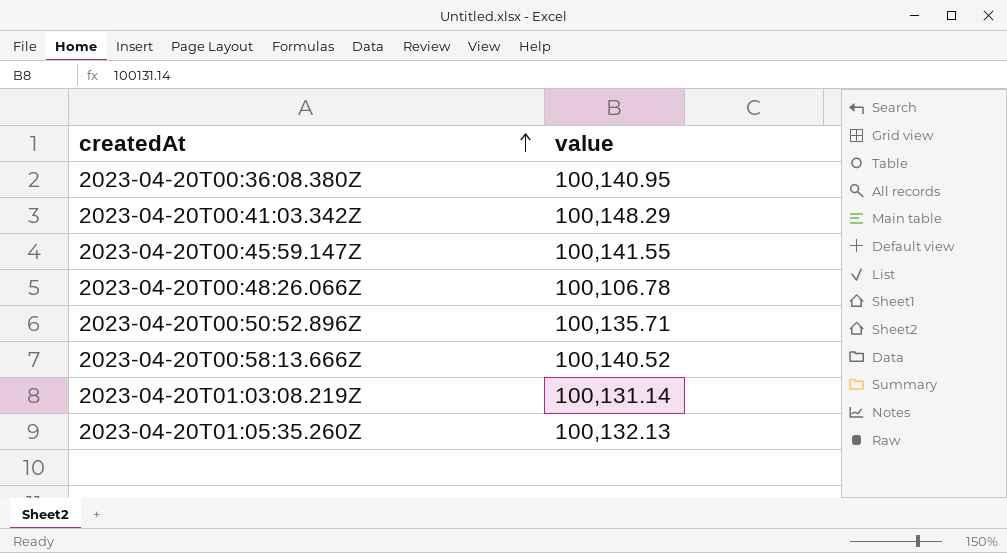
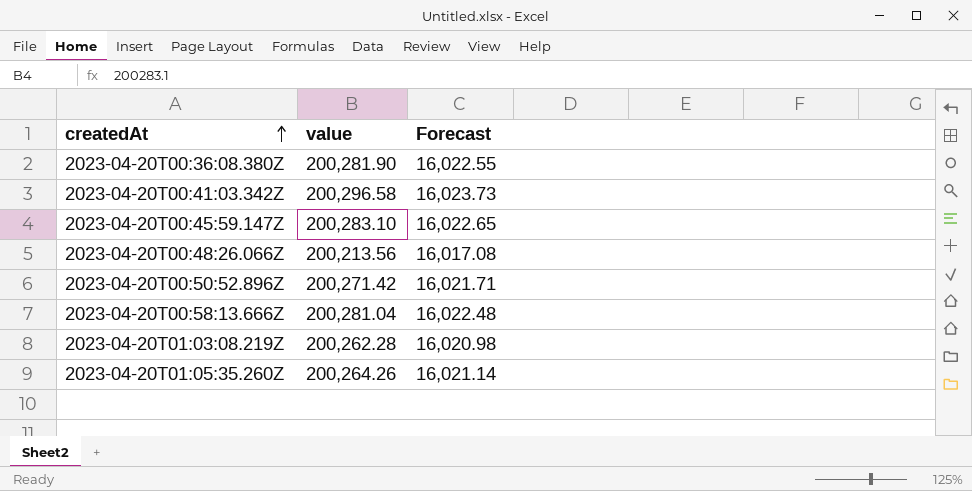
column Forecast | formula: none -> [value] * 0.08
2023-04-20T00:36:08.380Z | value: 100,140.95 -> 200,281.90
2023-04-20T00:41:03.342Z | value: 100,148.29 -> 200,296.58
2023-04-20T00:45:59.147Z | value: 100,141.55 -> 200,283.10
2023-04-20T00:48:26.066Z | value: 100,106.78 -> 200,213.56
2023-04-20T00:50:52.896Z | value: 100,135.71 -> 200,271.42
2023-04-20T00:58:13.666Z | value: 100,140.52 -> 200,281.04
2023-04-20T01:03:08.219Z | value: 100,131.14 -> 200,262.28
2023-04-20T01:05:35.260Z | value: 100,132.13 -> 200,264.26

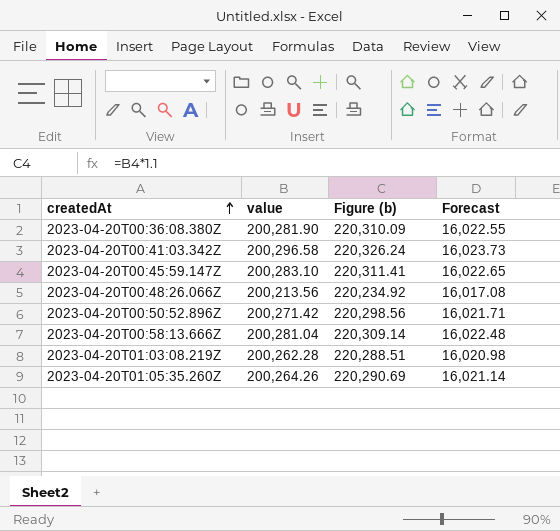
column Figure (b) | formula: none -> [value] * 1.1

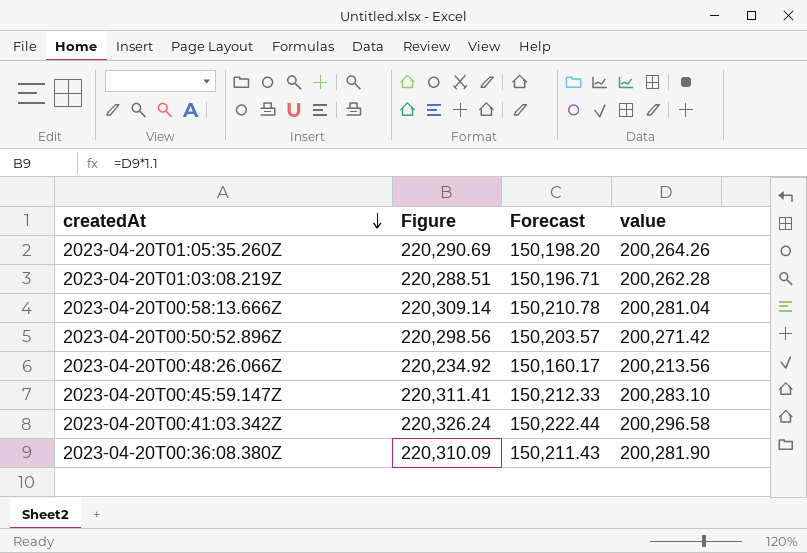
row order: createdAt ascending -> createdAt descending
column name: Figure (b) -> Figure
column Forecast | formula: [value] * 0.08 -> [value] * 0.75
column value | position: 2 -> 4

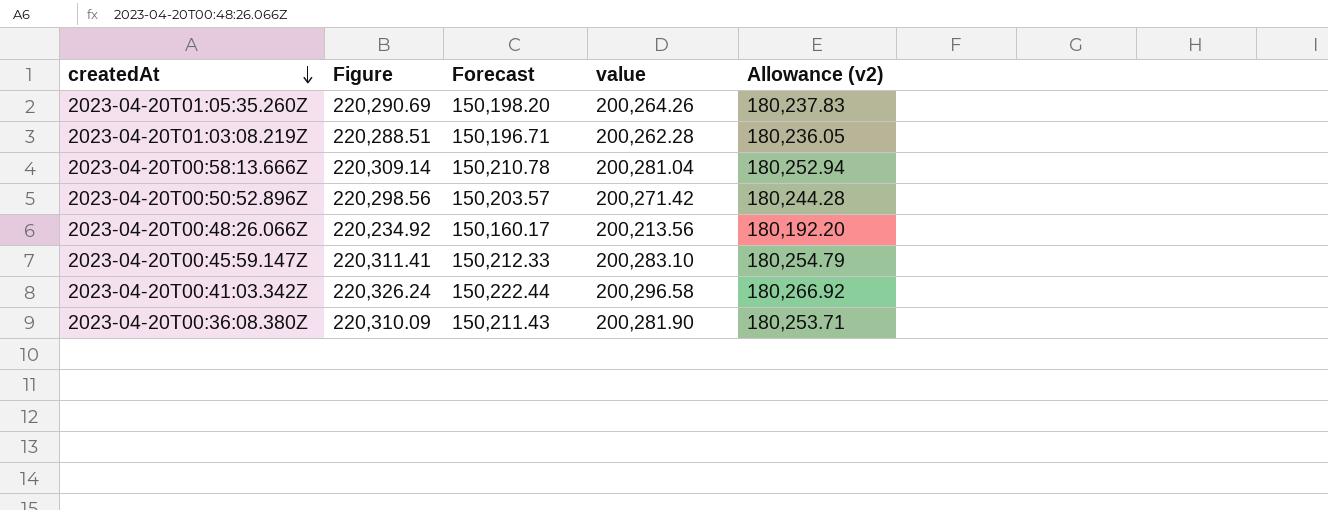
column Allowance (v2) | formula: none -> [value] * 0.9

